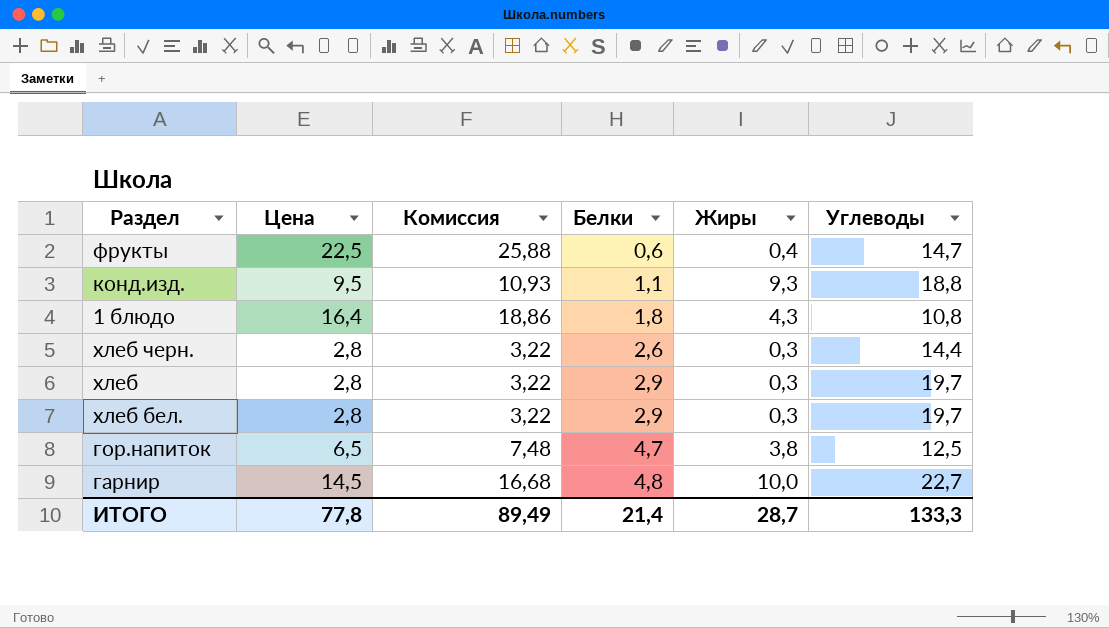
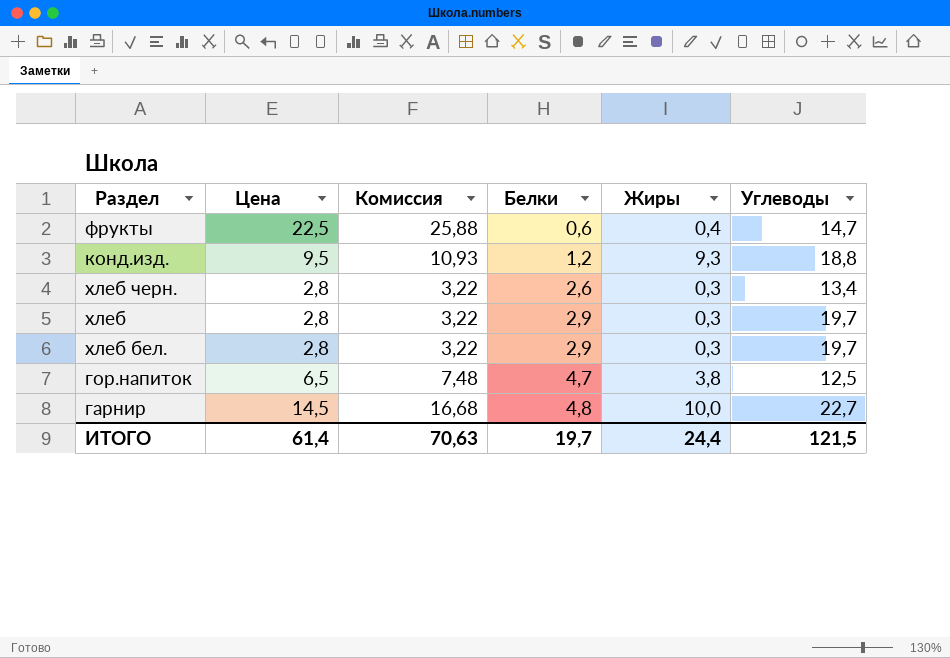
row 1 блюдо: 16,4 | 18,86 | 1,8 | 4,3 | 10,8 -> none
конд.изд. | Белки: 1,1 -> 1,2
хлеб черн. | Углеводы: 14,4 -> 13,4
ИТОГО | Цена: 77,8 -> 61,4
ИТОГО | Комиссия: 89,49 -> 70,63
ИТОГО | Белки: 21,4 -> 19,7
ИТОГО | Жиры: 28,7 -> 24,4
ИТОГО | Углеводы: 133,3 -> 121,5

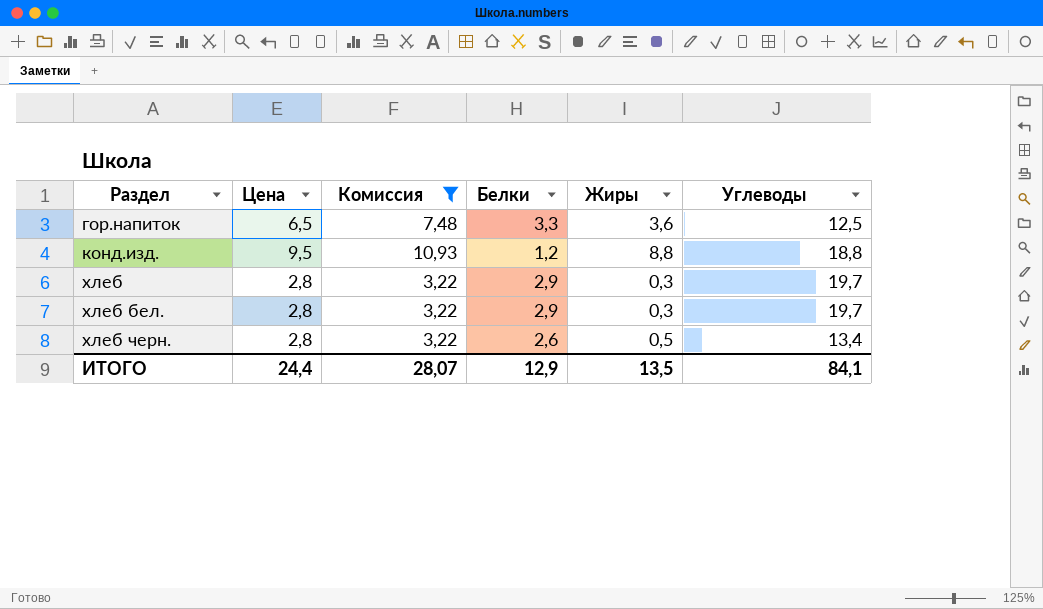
filter: none -> Комиссия <= 10,93
row order: Белки ascending -> Раздел ascending
гор.напиток | Белки: 4,7 -> 3,3
гор.напиток | Жиры: 3,8 -> 3,6
конд.изд. | Жиры: 9,3 -> 8,8
хлеб черн. | Жиры: 0,3 -> 0,5
ИТОГО | Цена: 61,4 -> 24,4
ИТОГО | Комиссия: 70,63 -> 28,07
ИТОГО | Белки: 19,7 -> 12,9
ИТОГО | Жиры: 24,4 -> 13,5
ИТОГО | Углеводы: 121,5 -> 84,1

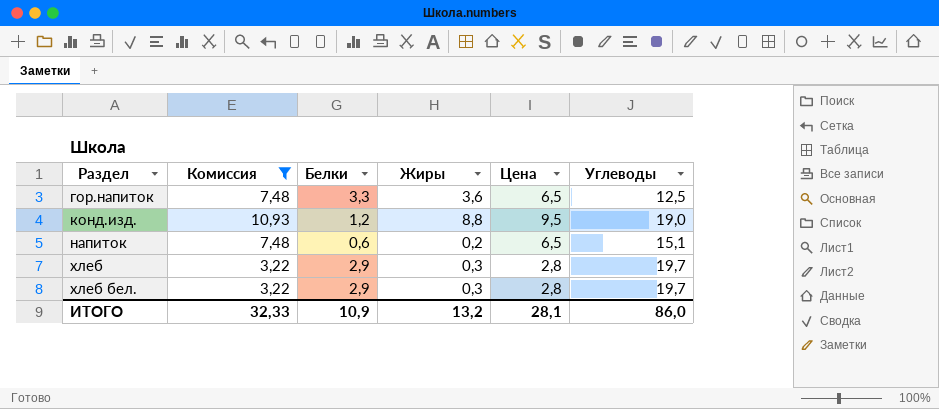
column Цена | position: 2 -> 5
row хлеб черн.: 2,8 | 3,22 | 2,6 | 0,5 | 13,4 -> none
конд.изд. | Углеводы: 18,8 -> 19,0
row напиток: none -> 7,48 | 0,6 | 0,2 | 6,5 | 15,1
ИТОГО | Комиссия: 28,07 -> 32,33
ИТОГО | Белки: 12,9 -> 10,9
ИТОГО | Жиры: 13,5 -> 13,2
ИТОГО | Цена: 24,4 -> 28,1
ИТОГО | Углеводы: 84,1 -> 86,0

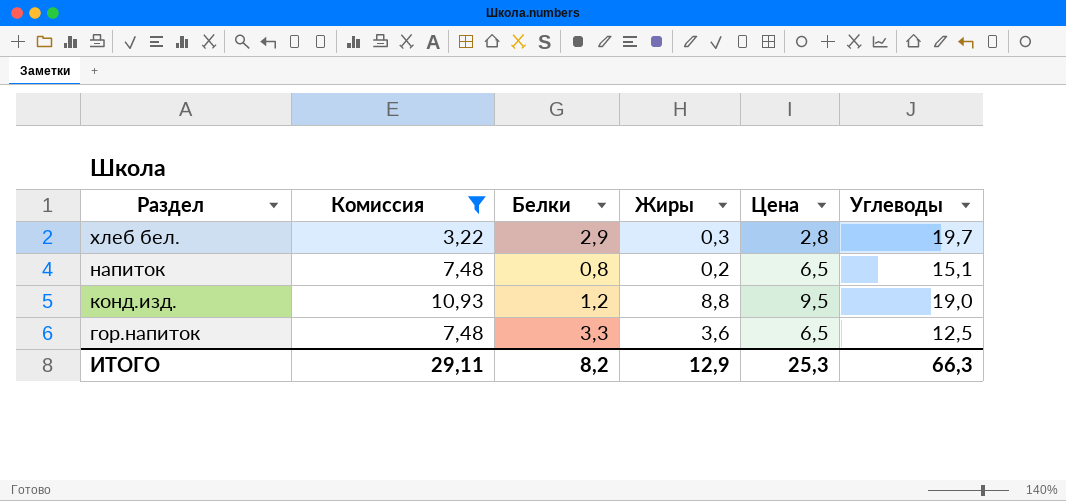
row order: Раздел ascending -> Раздел descending
row хлеб: 3,22 | 2,9 | 0,3 | 2,8 | 19,7 -> none
напиток | Белки: 0,6 -> 0,8
ИТОГО | Комиссия: 32,33 -> 29,11
ИТОГО | Белки: 10,9 -> 8,2
ИТОГО | Жиры: 13,2 -> 12,9
ИТОГО | Цена: 28,1 -> 25,3
ИТОГО | Углеводы: 86,0 -> 66,3

